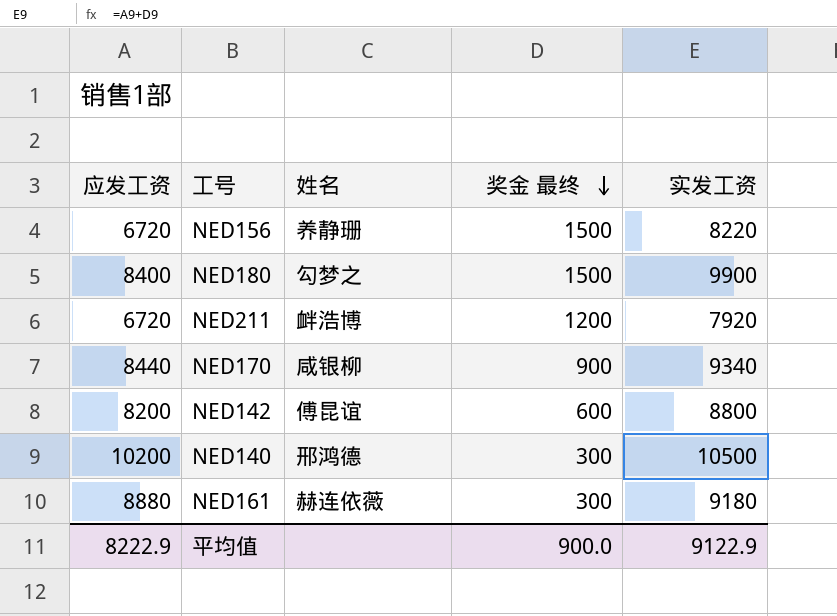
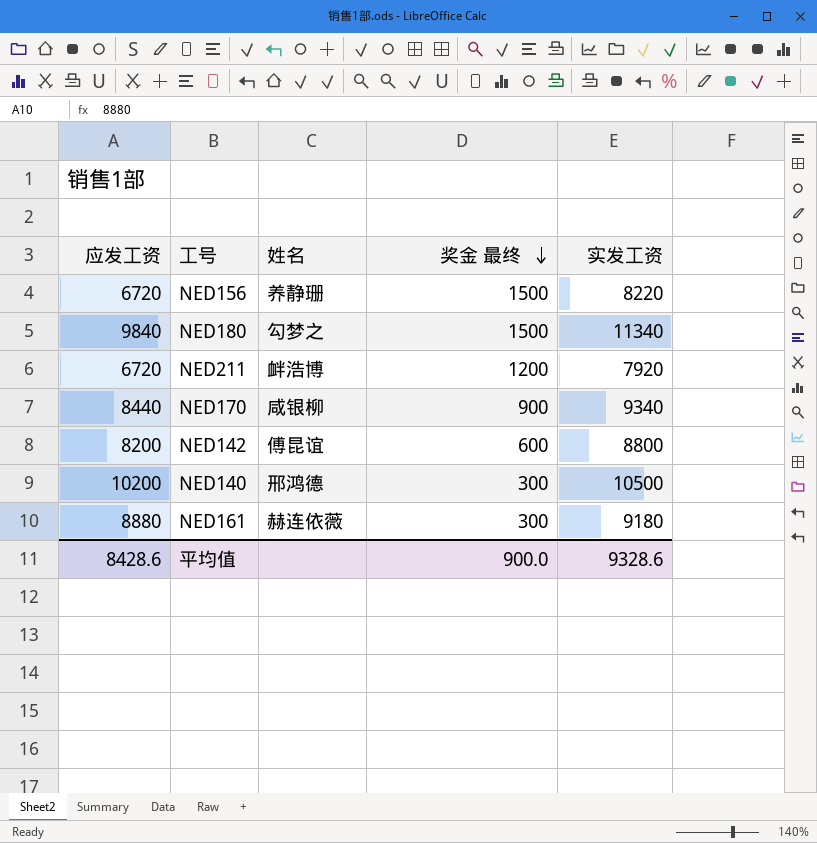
NED180 | 应发工资: 8400 -> 9840
NED180 | 实发工资: 9900 -> 11340
平均值 | 应发工资: 8222.9 -> 8428.6
平均值 | 实发工资: 9122.9 -> 9328.6

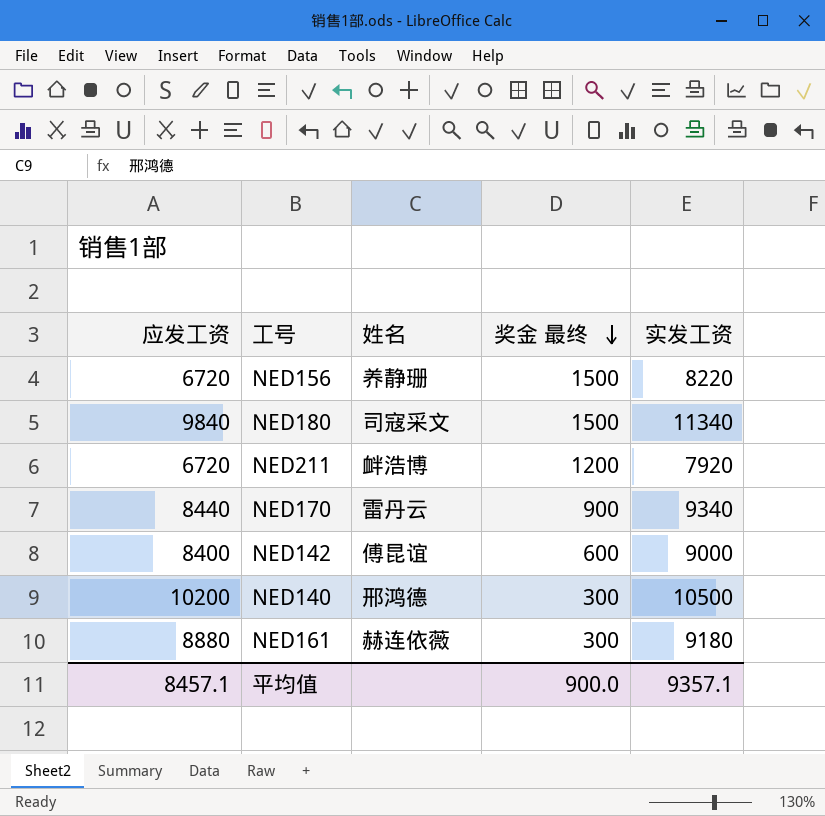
NED180 | 姓名: 勾梦之 -> 司寇采文
NED170 | 姓名: 咸银柳 -> 雷丹云
NED142 | 应发工资: 8200 -> 8400
NED142 | 实发工资: 8800 -> 9000
平均值 | 应发工资: 8428.6 -> 8457.1
平均值 | 实发工资: 9328.6 -> 9357.1

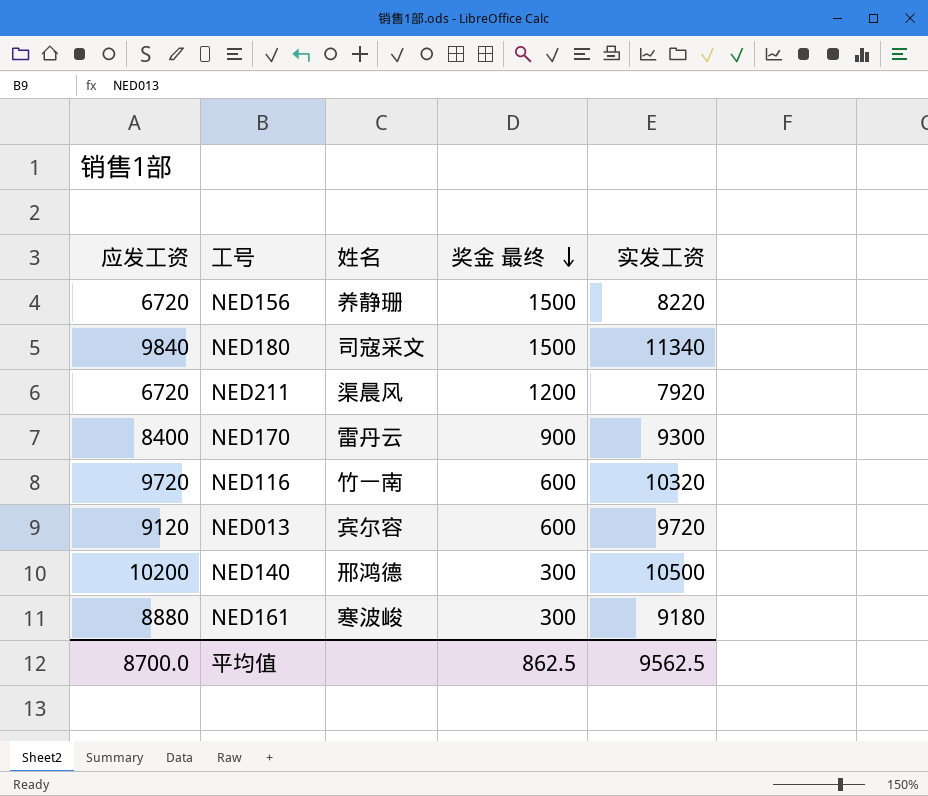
row NED142: 8400 | 傅昆谊 | 600 | 9000 -> none
NED211 | 姓名: 衅浩博 -> 渠晨风
NED170 | 应发工资: 8440 -> 8400
NED170 | 实发工资: 9340 -> 9300
row NED116: none -> 9720 | 竹一南 | 600 | 10320
row NED013: none -> 9120 | 宾尔容 | 600 | 9720
NED161 | 姓名: 赫连依薇 -> 寒波峻
平均值 | 应发工资: 8457.1 -> 8700.0
平均值 | 奖金 最终: 900.0 -> 862.5
平均值 | 实发工资: 9357.1 -> 9562.5

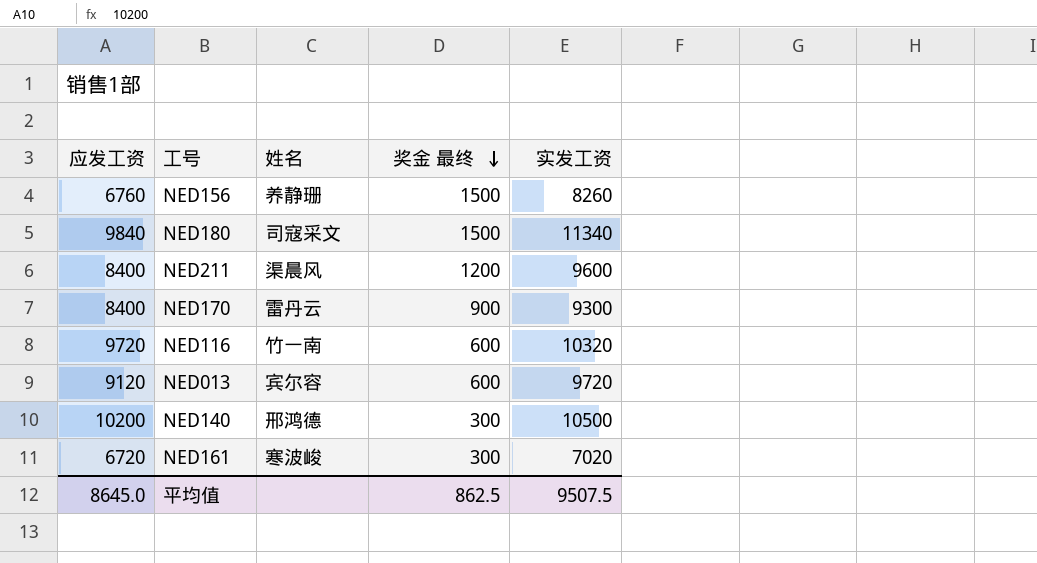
NED156 | 应发工资: 6720 -> 6760
NED156 | 实发工资: 8220 -> 8260
NED211 | 应发工资: 6720 -> 8400
NED211 | 实发工资: 7920 -> 9600
NED161 | 应发工资: 8880 -> 6720
NED161 | 实发工资: 9180 -> 7020
平均值 | 应发工资: 8700.0 -> 8645.0
平均值 | 实发工资: 9562.5 -> 9507.5

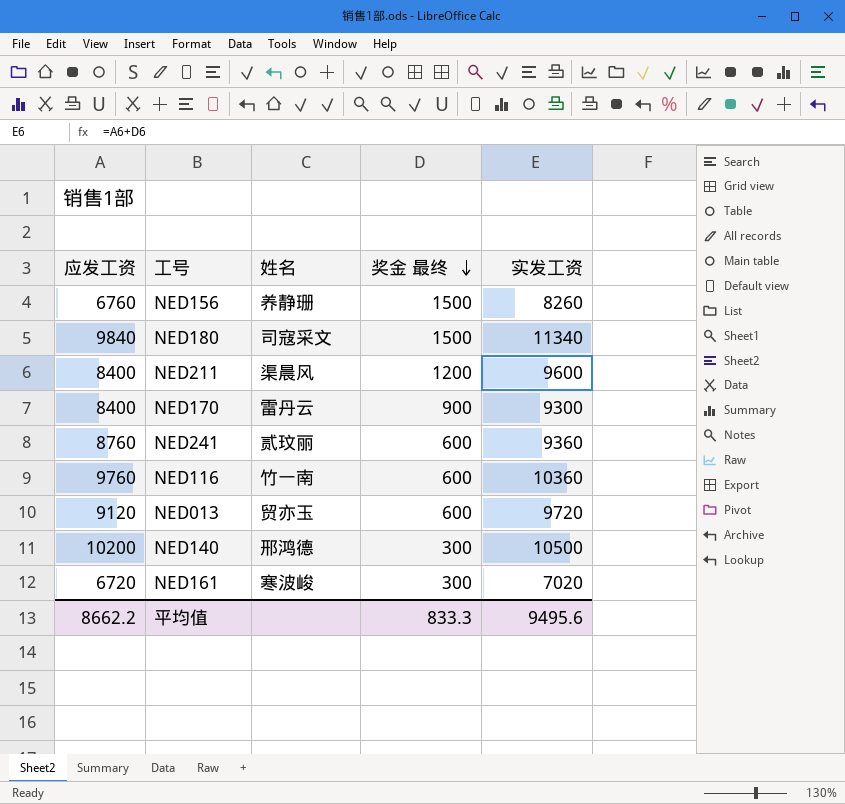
row NED241: none -> 8760 | 贰玟丽 | 600 | 9360
NED116 | 应发工资: 9720 -> 9760
NED116 | 实发工资: 10320 -> 10360
NED013 | 姓名: 宾尔容 -> 贸亦玉
平均值 | 应发工资: 8645.0 -> 8662.2
平均值 | 奖金 最终: 862.5 -> 833.3
平均值 | 实发工资: 9507.5 -> 9495.6

